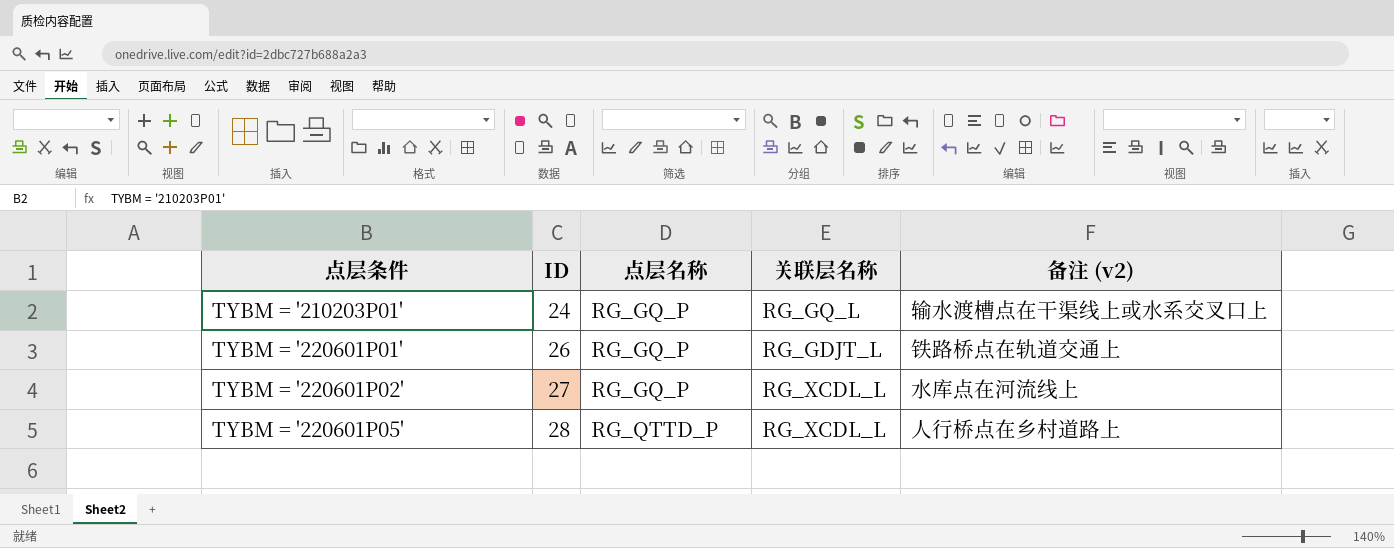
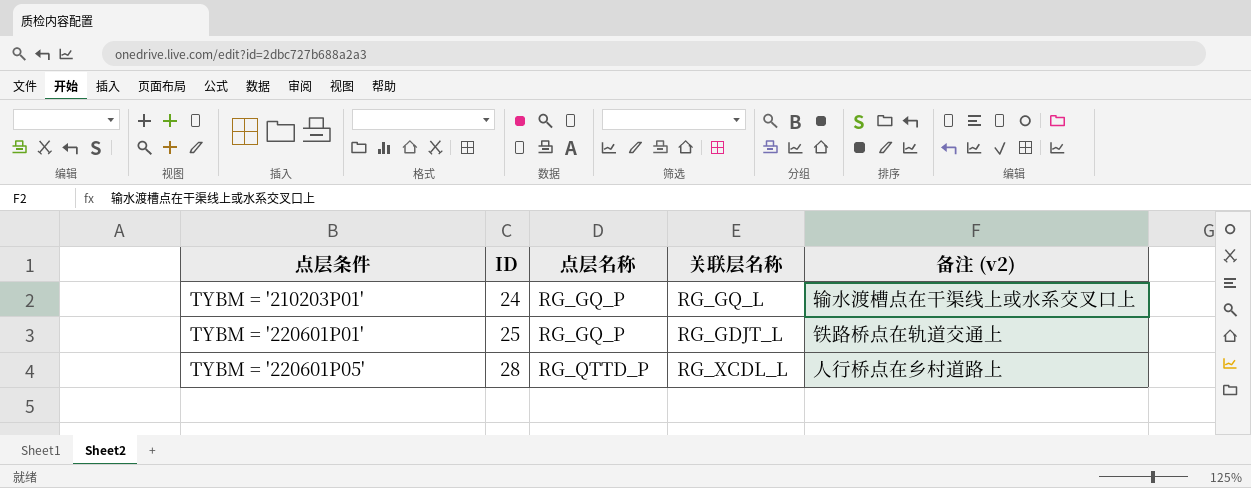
row TYBM = '220601P02': 27 | RG_GQ_P | RG_XCDL_L | 水库点在河流线上 -> none
TYBM = '220601P01' | ID: 26 -> 25

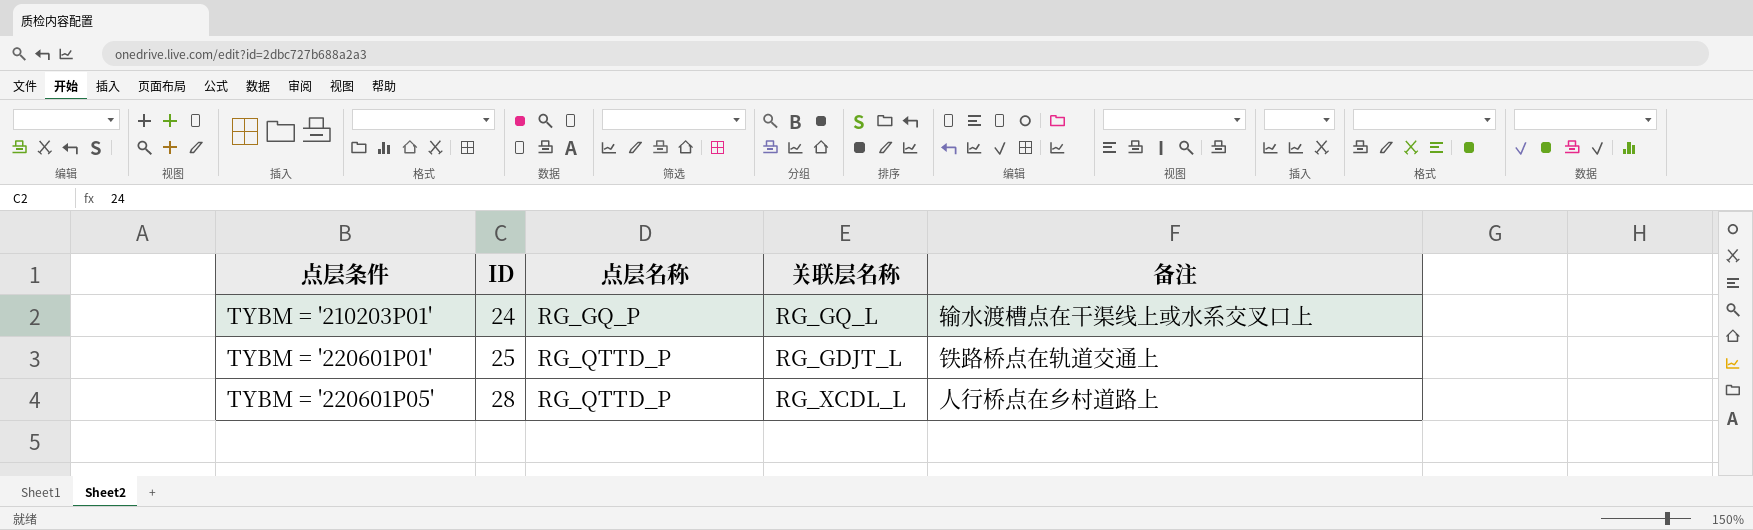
column name: 备注 (v2) -> 备注
TYBM = '220601P01' | 点层名称: RG_GQ_P -> RG_QTTD_P

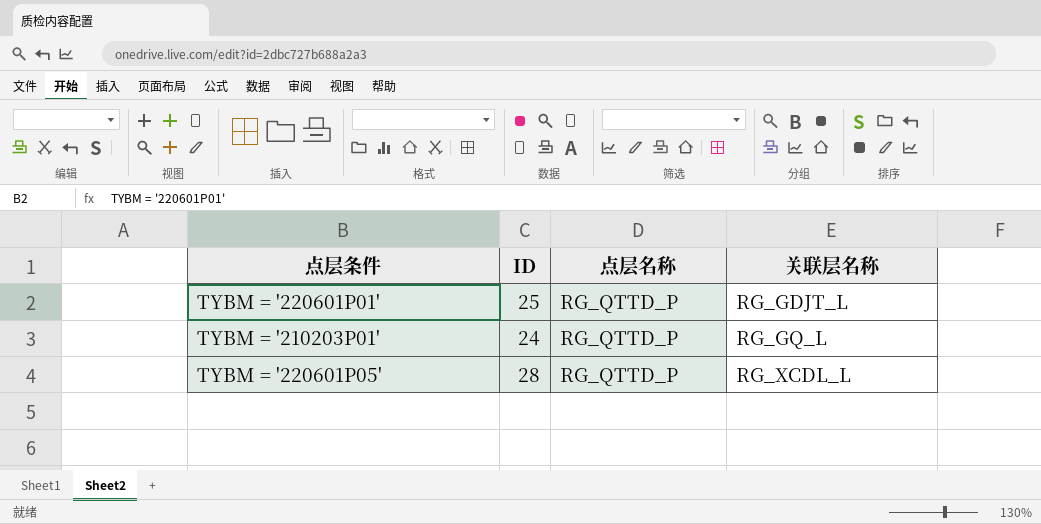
row order: 点层条件 ascending -> 关联层名称 ascending
column 备注 | position: 5 -> none
TYBM = '210203P01' | 点层名称: RG_GQ_P -> RG_QTTD_P

